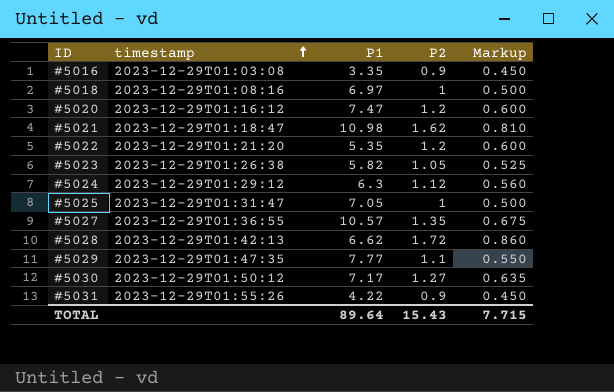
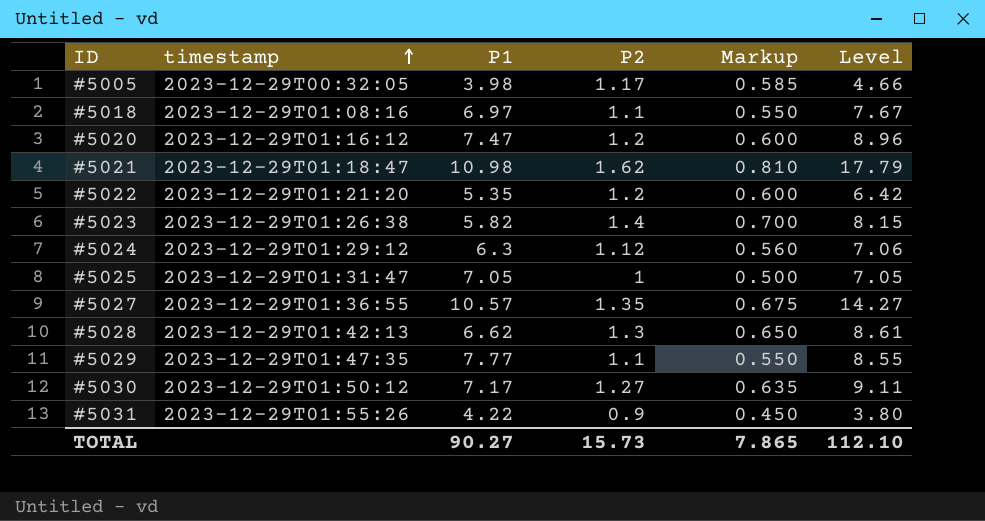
column Level | formula: none -> [P1] * [P2]
row #5016: 2023-12-29T01:03:08 | 3.35 | 0.9 | 0.450 -> none
row #5005: none -> 2023-12-29T00:32:05 | 3.98 | 1.17 | 0.585 | 4.66
#5018 | P2: 1 -> 1.1
#5018 | Markup: 0.500 -> 0.550
#5023 | P2: 1.05 -> 1.4
#5023 | Markup: 0.525 -> 0.700
#5028 | P2: 1.72 -> 1.3
#5028 | Markup: 0.860 -> 0.650
TOTAL | P1: 89.64 -> 90.27
TOTAL | P2: 15.43 -> 15.73
TOTAL | Markup: 7.715 -> 7.865

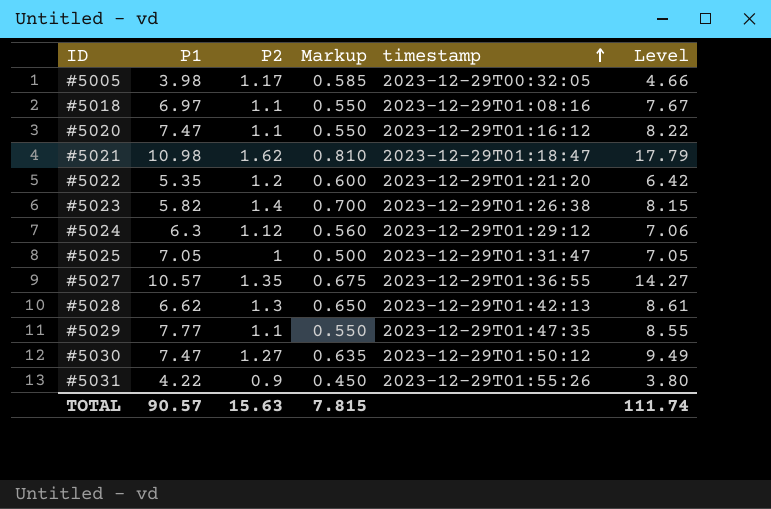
column timestamp | position: 2 -> 5
#5020 | P2: 1.2 -> 1.1
#5020 | Markup: 0.600 -> 0.550
#5020 | Level: 8.96 -> 8.22
#5030 | P1: 7.17 -> 7.47
#5030 | Level: 9.11 -> 9.49
TOTAL | P1: 90.27 -> 90.57
TOTAL | P2: 15.73 -> 15.63
TOTAL | Markup: 7.865 -> 7.815
TOTAL | Level: 112.10 -> 111.74

